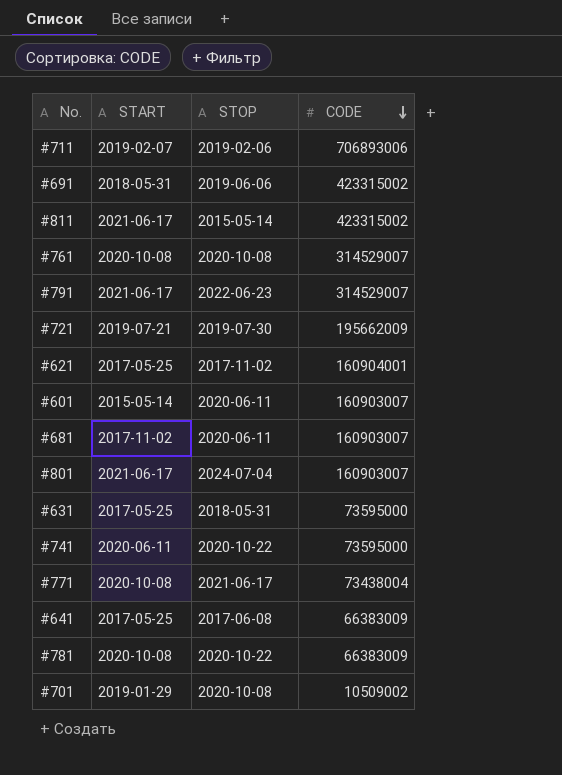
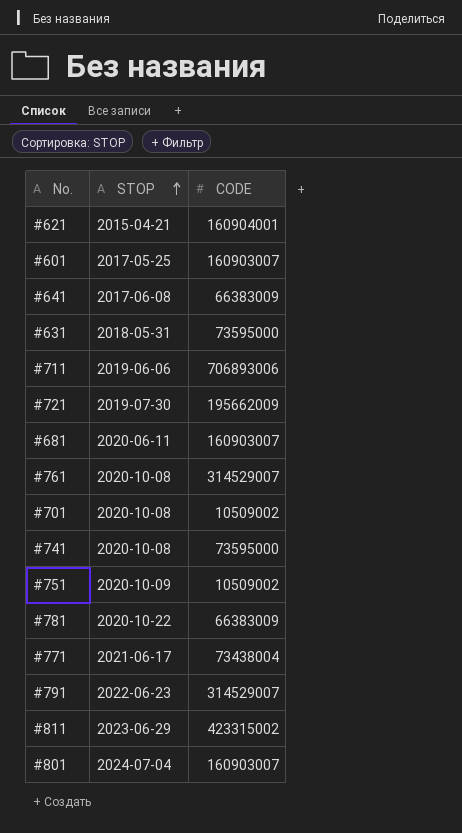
row order: CODE descending -> STOP ascending
column START | position: 2 -> none
row #691: 2018-05-31 | 2019-06-06 | 423315002 -> none
#621 | STOP: 2017-11-02 -> 2015-04-21
#601 | STOP: 2020-06-11 -> 2017-05-25
#711 | STOP: 2019-02-06 -> 2019-06-06
#741 | STOP: 2020-10-22 -> 2020-10-08
row #751: none -> 2020-10-09 | 10509002
#811 | STOP: 2015-05-14 -> 2023-06-29

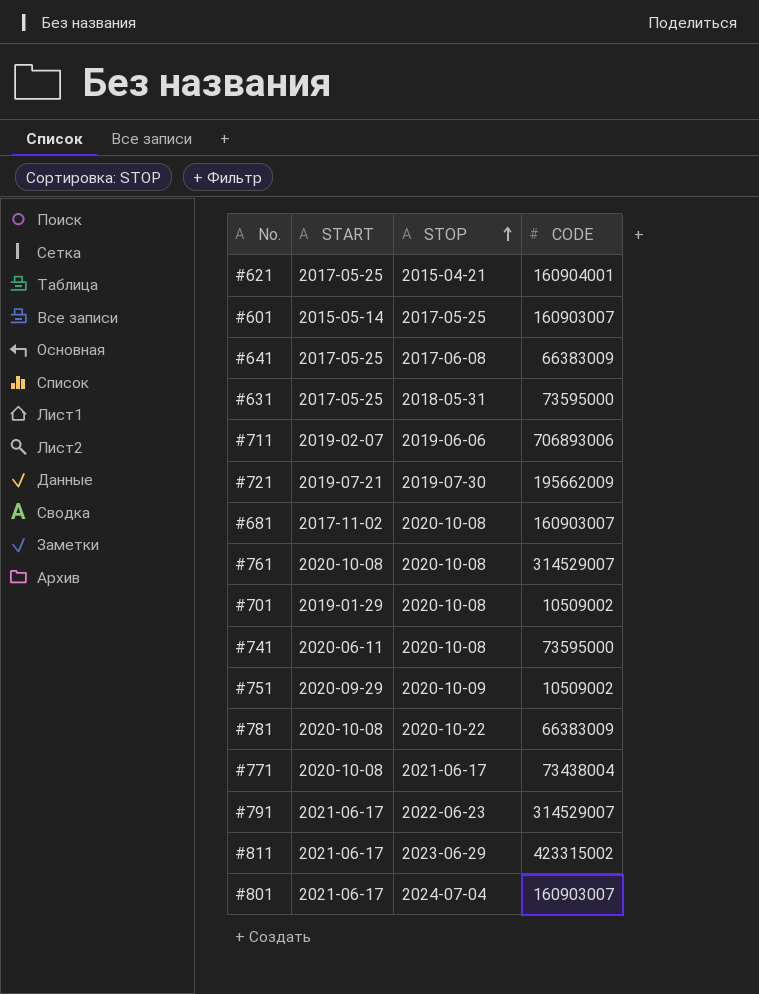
column START | position: none -> 2
#681 | STOP: 2020-06-11 -> 2020-10-08

